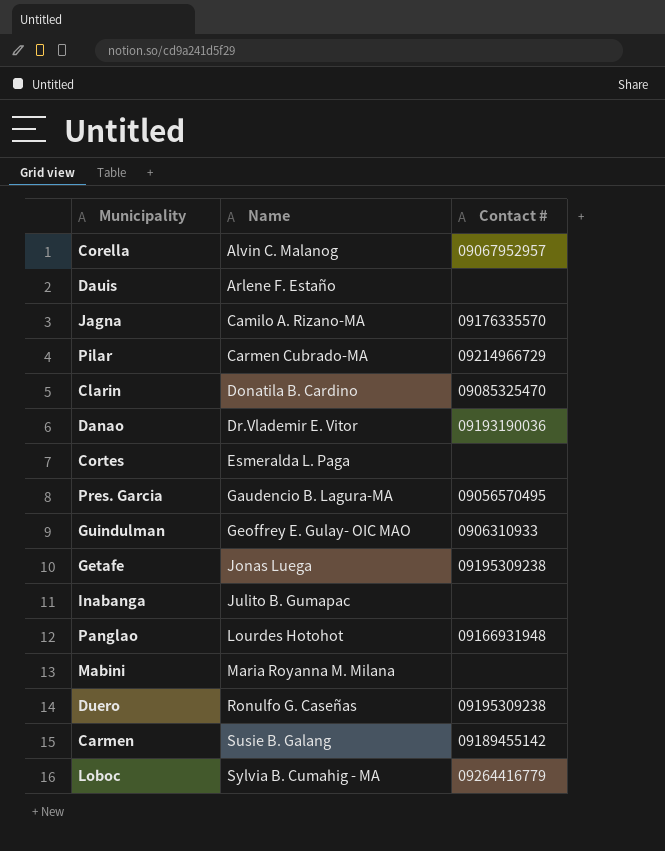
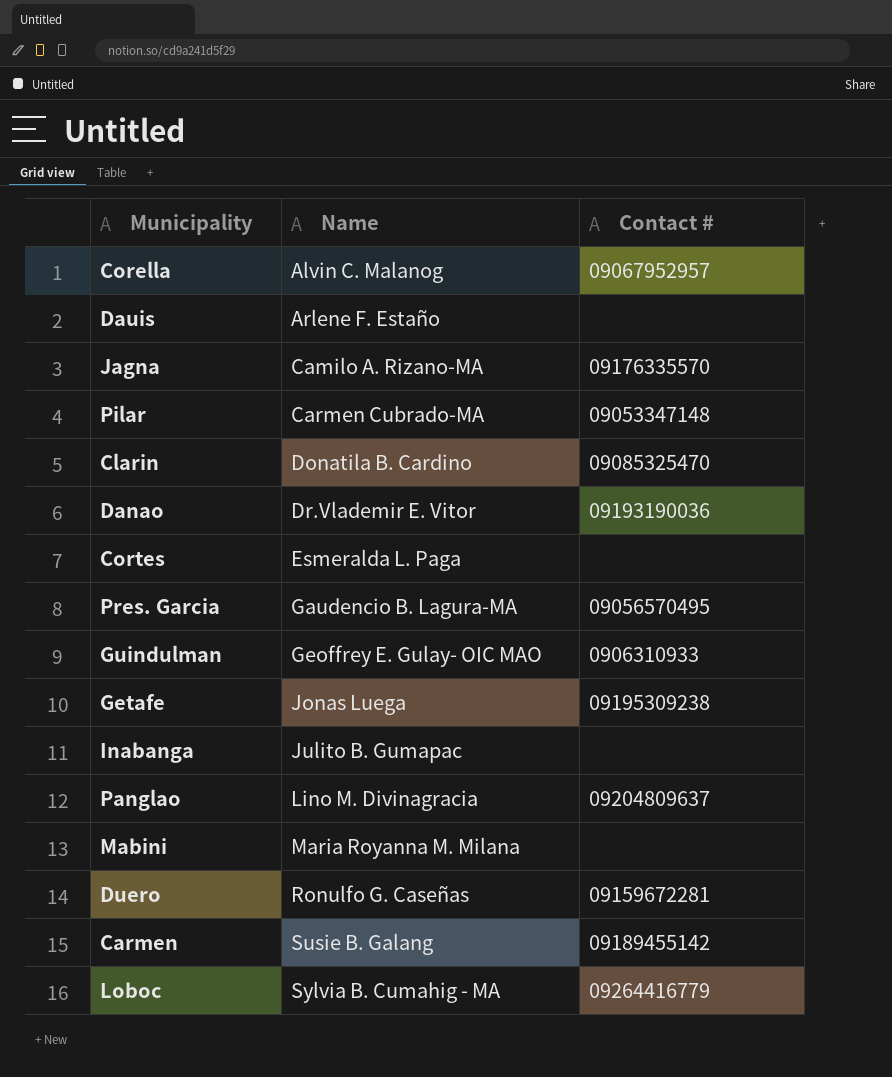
Pilar | Contact #: 09214966729 -> 09053347148
Panglao | Name: Lourdes Hotohot -> Lino M. Divinagracia
Panglao | Contact #: 09166931948 -> 09204809637
Duero | Contact #: 09195309238 -> 09159672281

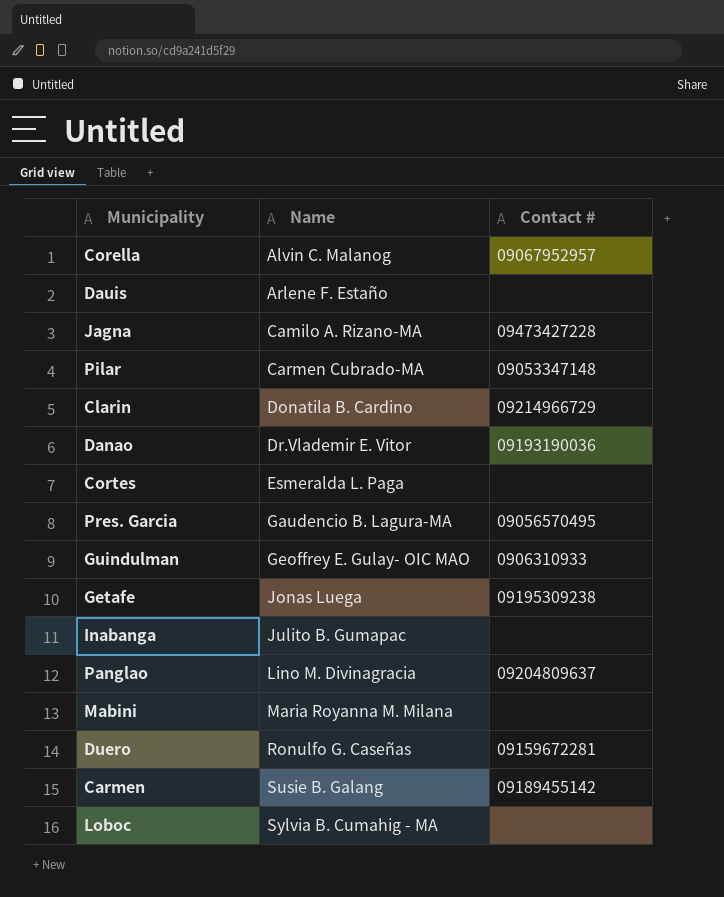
Jagna | Contact #: 09176335570 -> 09473427228
Clarin | Contact #: 09085325470 -> 09214966729
Loboc | Contact #: 09264416779 -> none

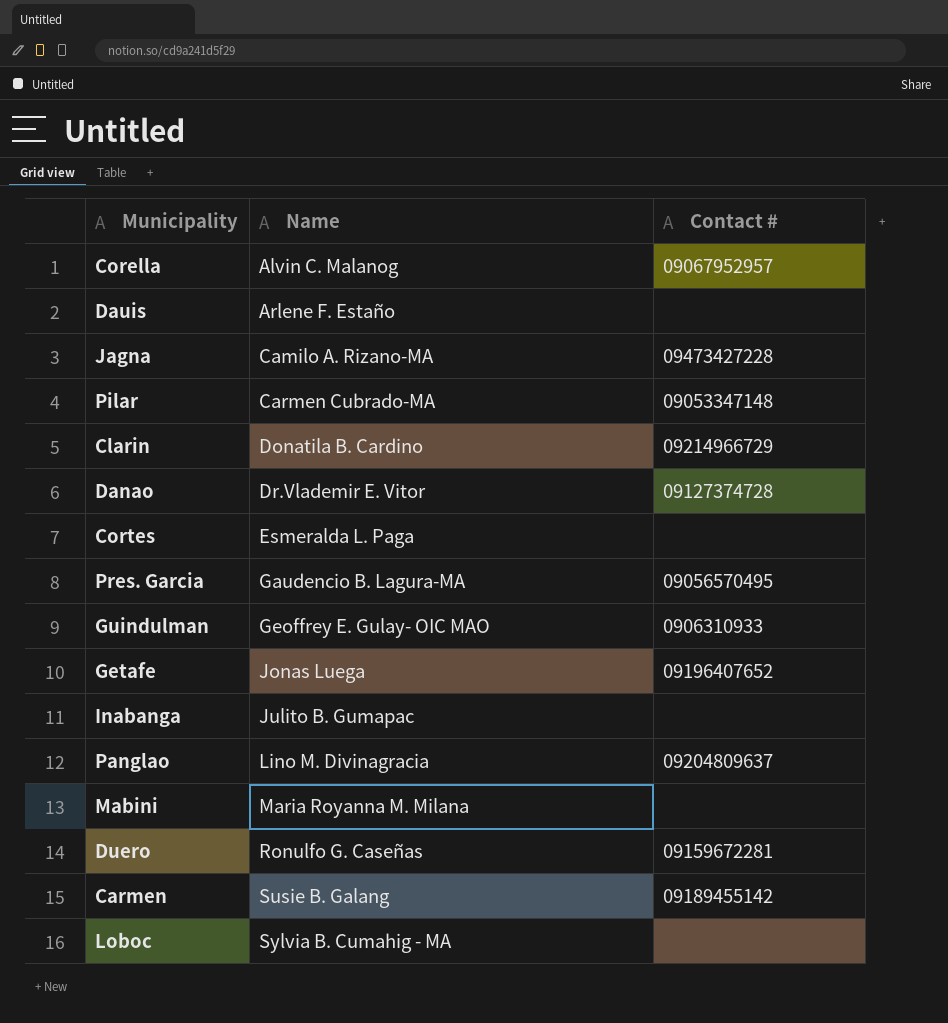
Danao | Contact #: 09193190036 -> 09127374728
Getafe | Contact #: 09195309238 -> 09196407652

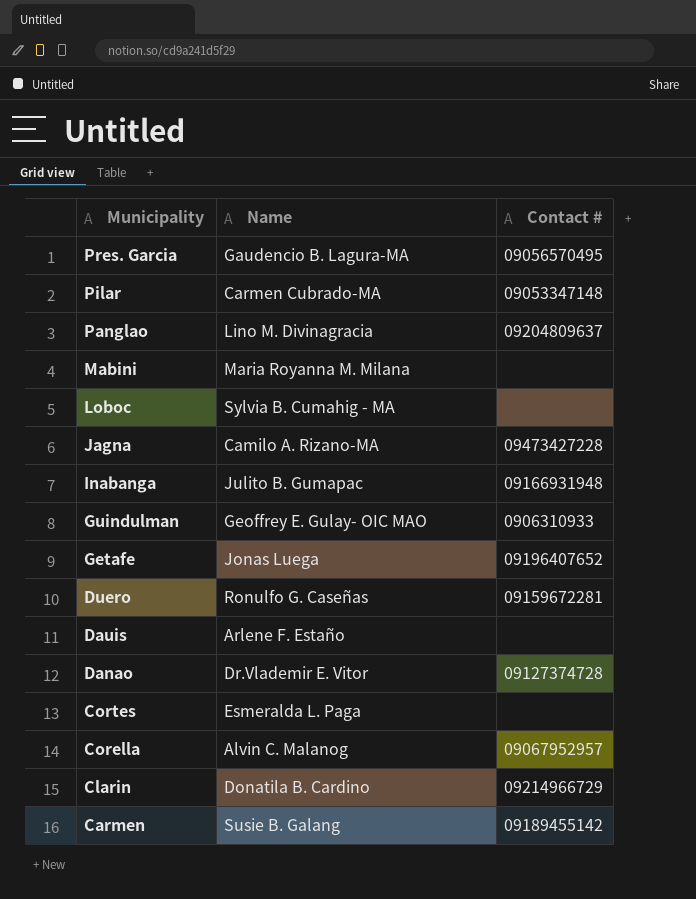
row order: Name ascending -> Municipality descending
Inabanga | Contact #: none -> 09166931948

